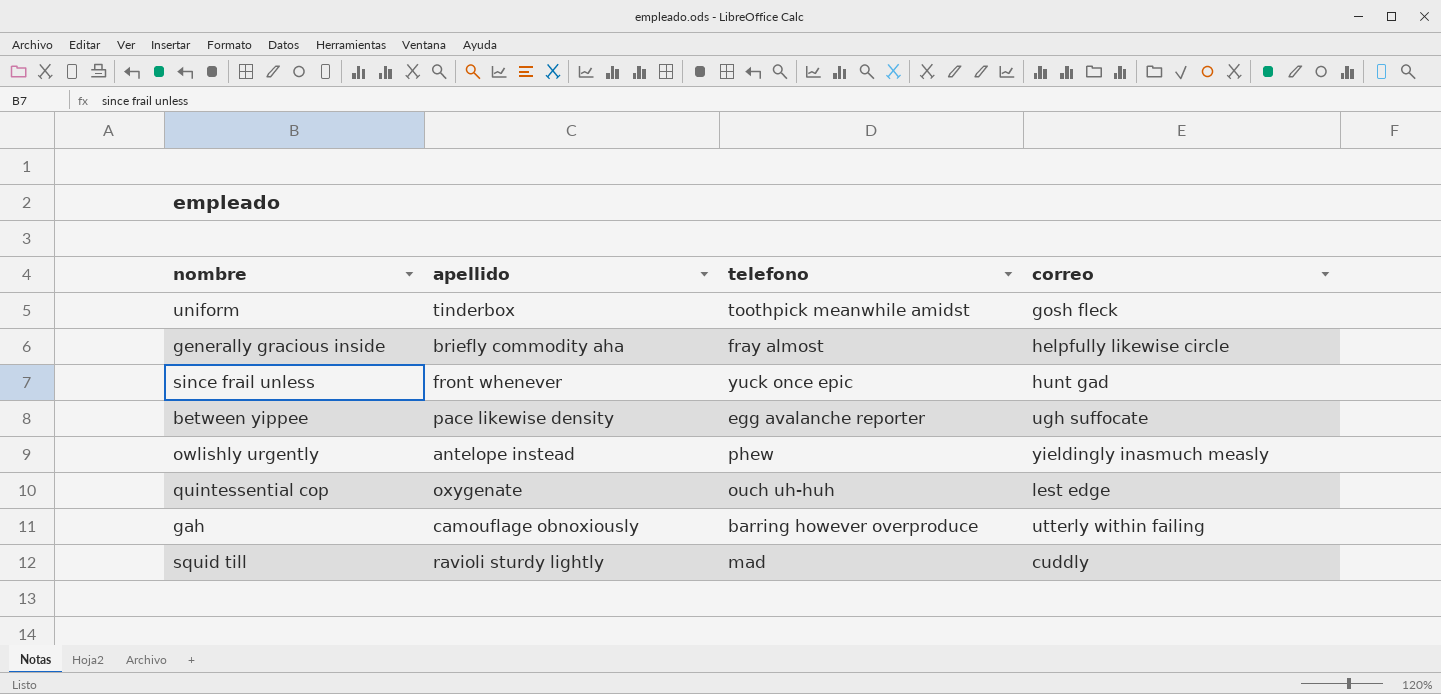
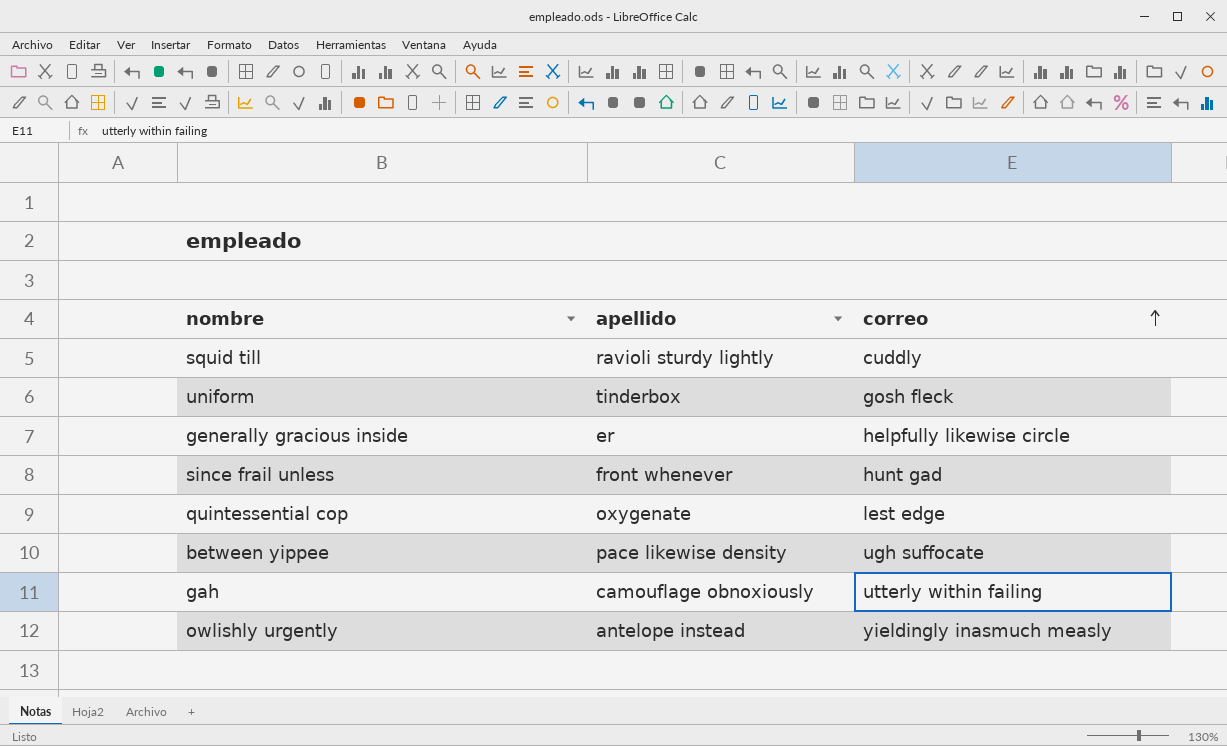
row order: none -> correo ascending
column telefono | position: 3 -> none
generally gracious inside | apellido: briefly commodity aha -> er

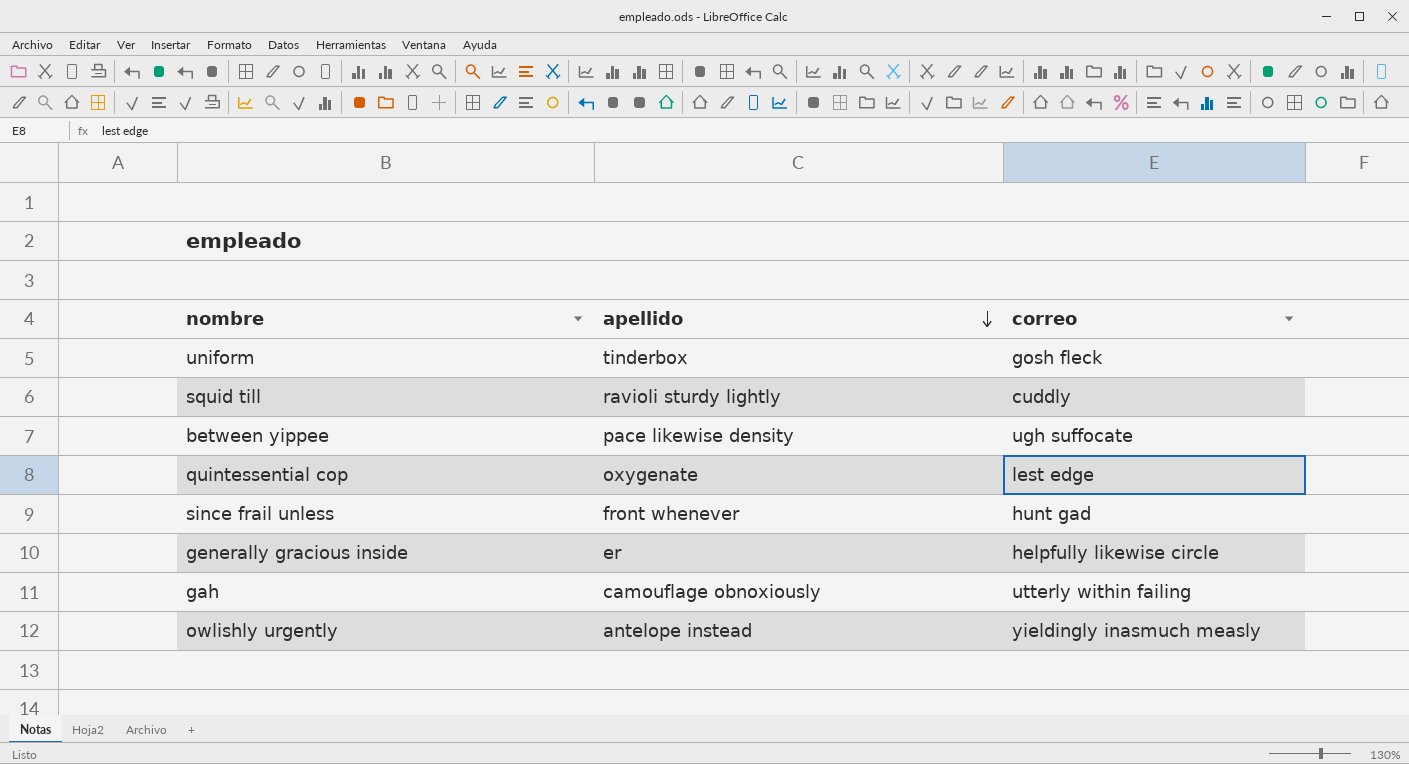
row order: correo ascending -> apellido descending

